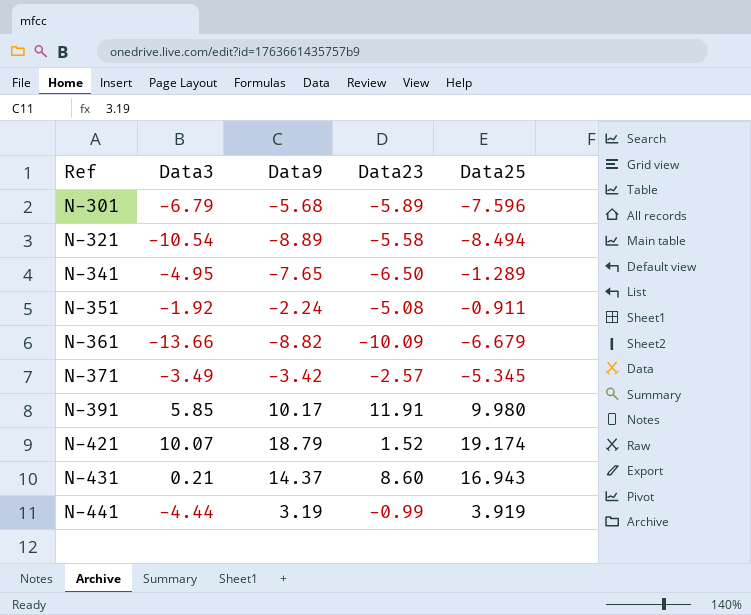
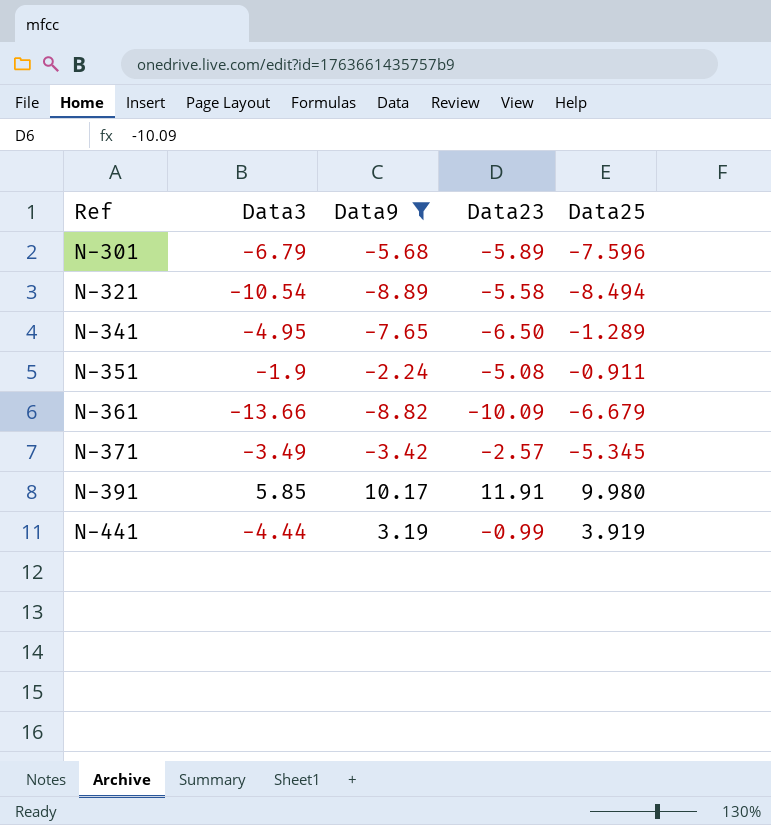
filter: none -> Data9 <= 10.17
N-351 | Data3: -1.92 -> -1.9

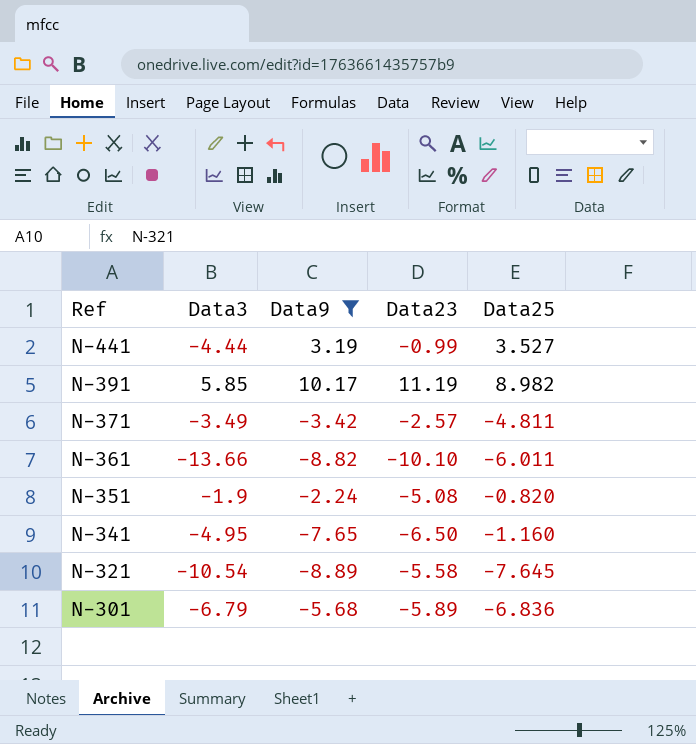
row order: Ref ascending -> Ref descending
N-441 | Data25: 3.919 -> 3.527
N-391 | Data23: 11.91 -> 11.19
N-391 | Data25: 9.980 -> 8.982
N-371 | Data25: -5.345 -> -4.811
N-361 | Data23: -10.09 -> -10.10
N-361 | Data25: -6.679 -> -6.011
N-351 | Data25: -0.911 -> -0.820
N-341 | Data25: -1.289 -> -1.160
N-321 | Data25: -8.494 -> -7.645
N-301 | Data25: -7.596 -> -6.836

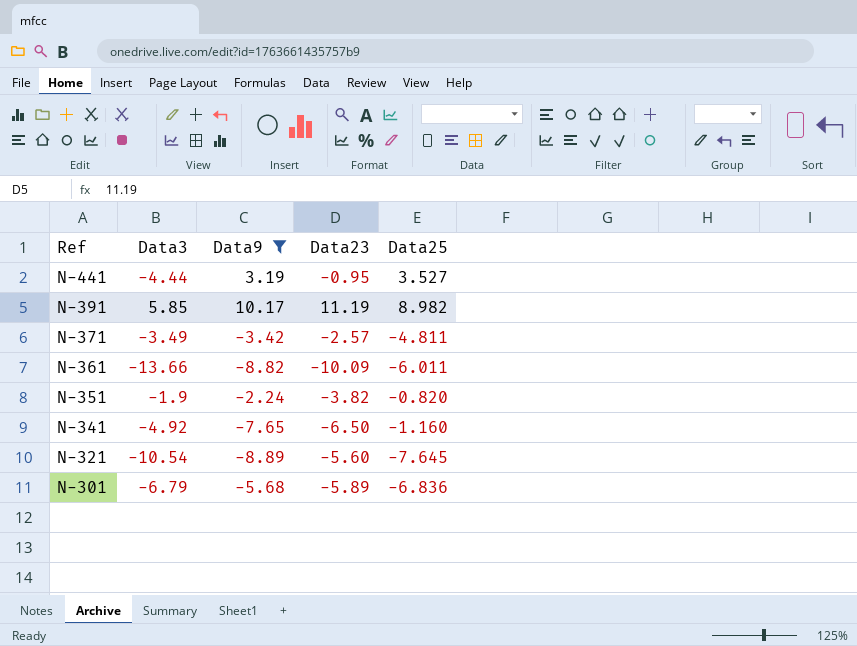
N-441 | Data23: -0.99 -> -0.95
N-361 | Data23: -10.10 -> -10.09
N-351 | Data23: -5.08 -> -3.82
N-341 | Data3: -4.95 -> -4.92
N-321 | Data23: -5.58 -> -5.60

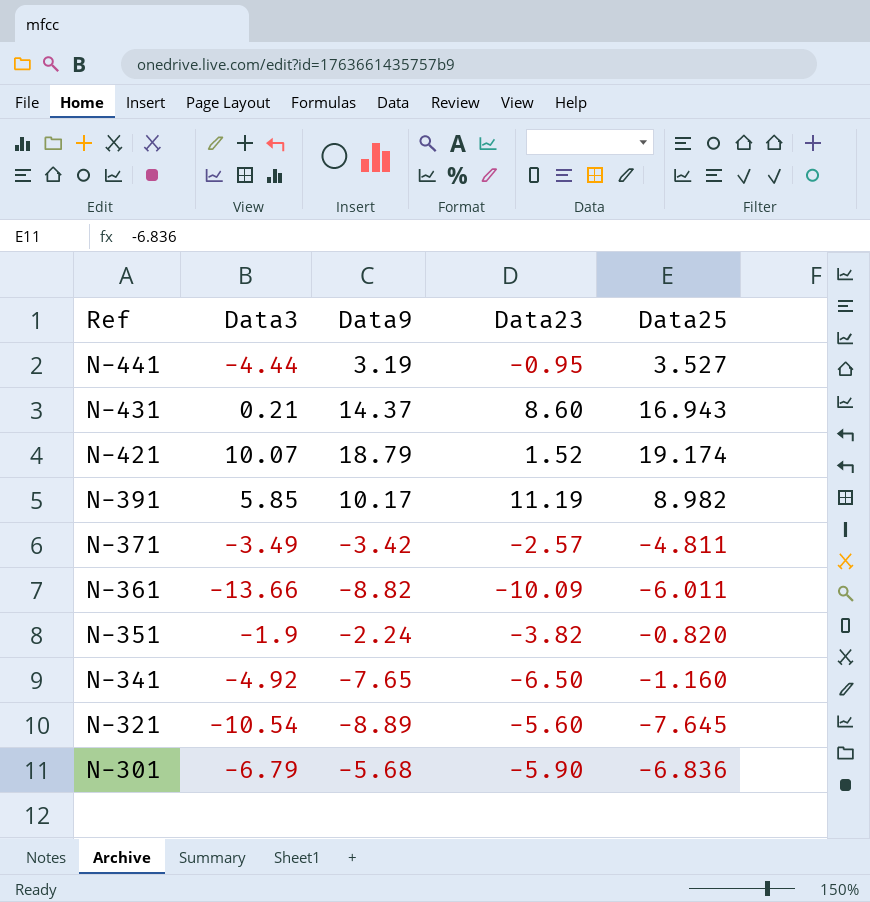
filter: Data9 <= 10.17 -> none
N-301 | Data23: -5.89 -> -5.90

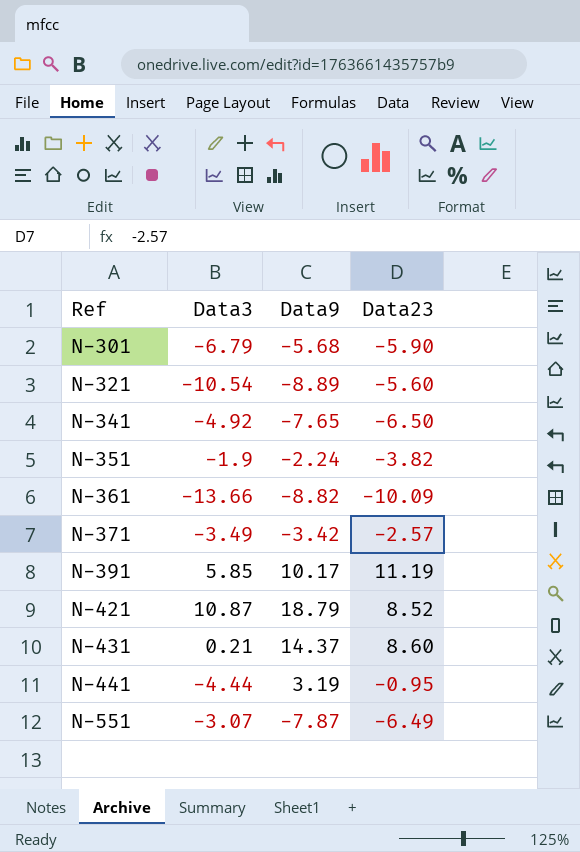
row order: Ref descending -> Ref ascending
column Data25 | position: 5 -> none
N-421 | Data3: 10.07 -> 10.87
N-421 | Data23: 1.52 -> 8.52
row N-551: none -> -3.07 | -7.87 | -6.49

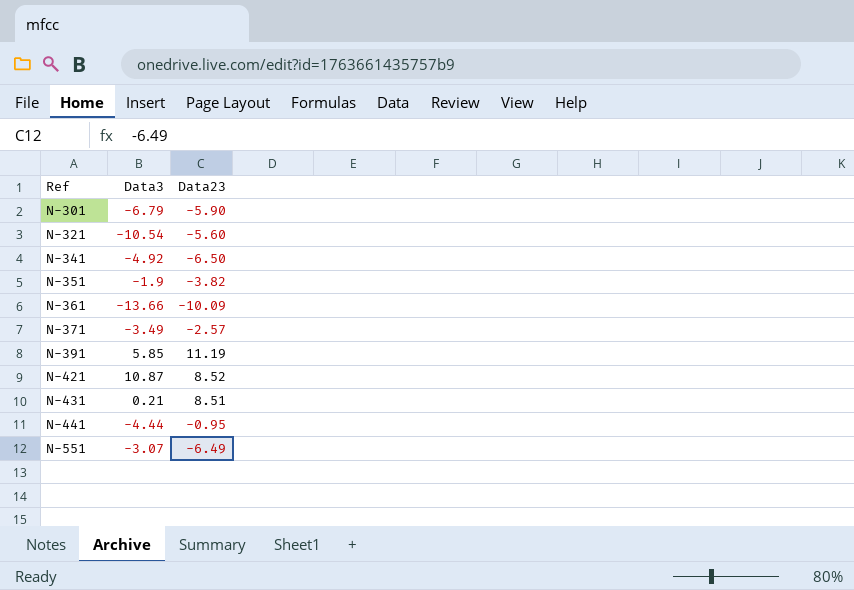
column Data9 | position: 3 -> none
N-431 | Data23: 8.60 -> 8.51

